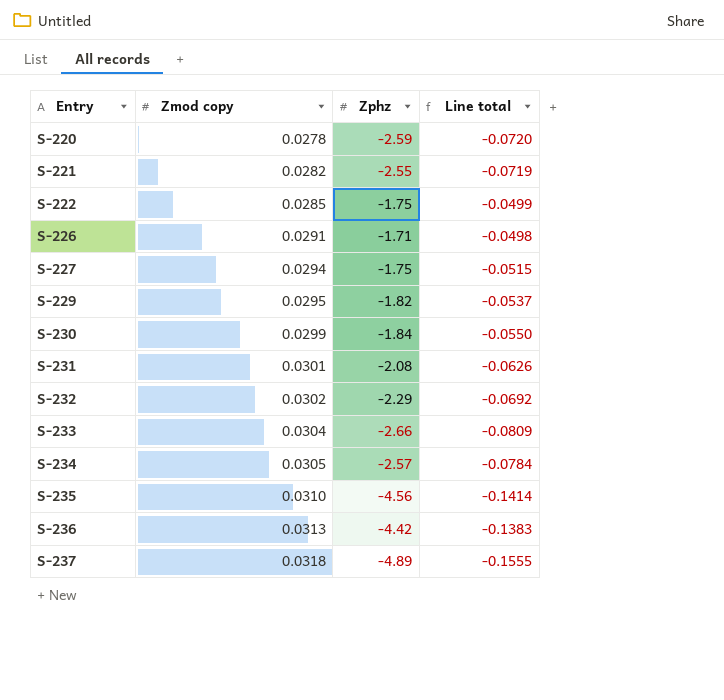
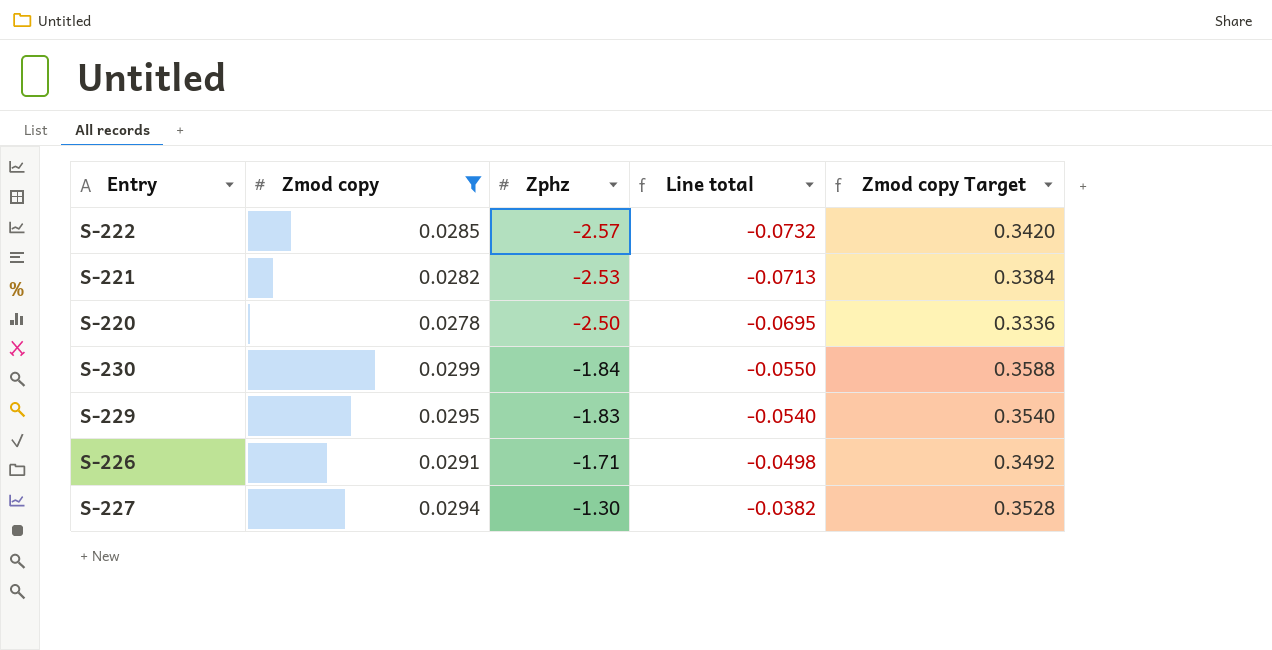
filter: none -> Zmod copy <= 0.0299
row order: Entry ascending -> Zphz ascending
column Zmod copy Target | formula: none -> [Zmod copy] * 12
S-222 | Zphz: -1.75 -> -2.57
S-222 | Line total: -0.0499 -> -0.0732
S-221 | Zphz: -2.55 -> -2.53
S-221 | Line total: -0.0719 -> -0.0713
S-220 | Zphz: -2.59 -> -2.50
S-220 | Line total: -0.0720 -> -0.0695
S-229 | Zphz: -1.82 -> -1.83
S-229 | Line total: -0.0537 -> -0.0540
S-227 | Zphz: -1.75 -> -1.30
S-227 | Line total: -0.0515 -> -0.0382

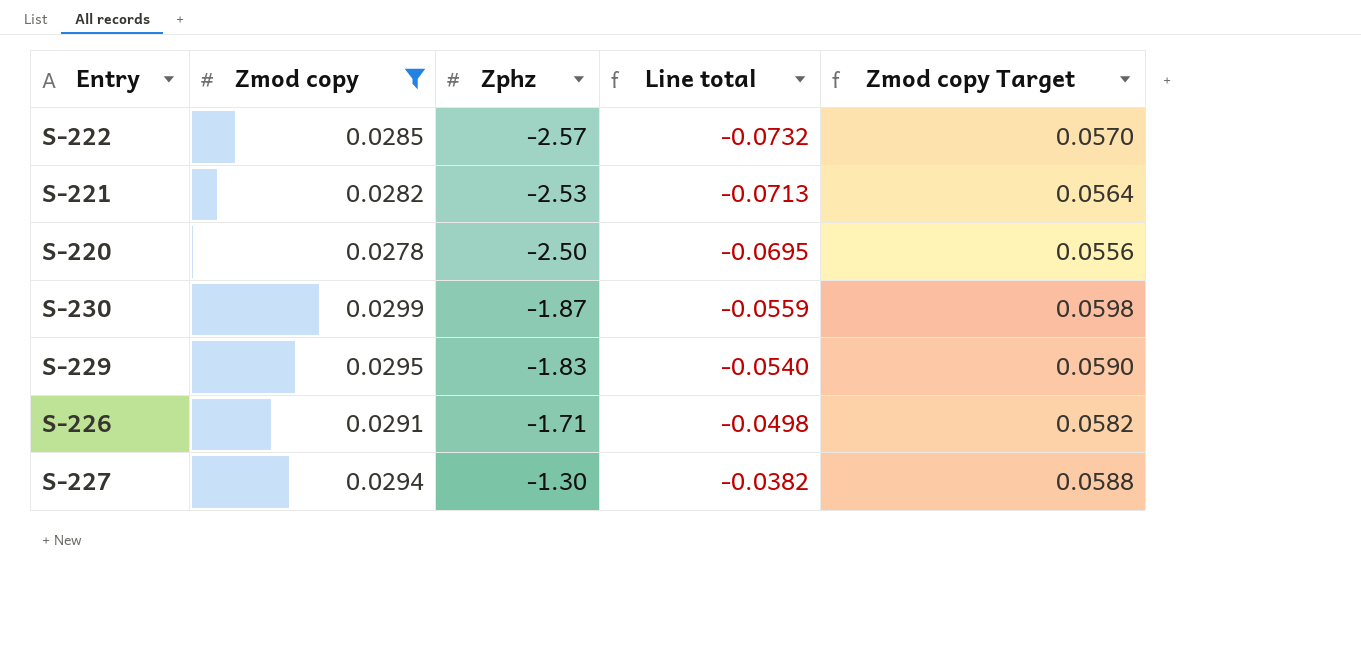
column Zmod copy Target | formula: [Zmod copy] * 12 -> [Zmod copy] * 2
S-230 | Zphz: -1.84 -> -1.87
S-230 | Line total: -0.0550 -> -0.0559

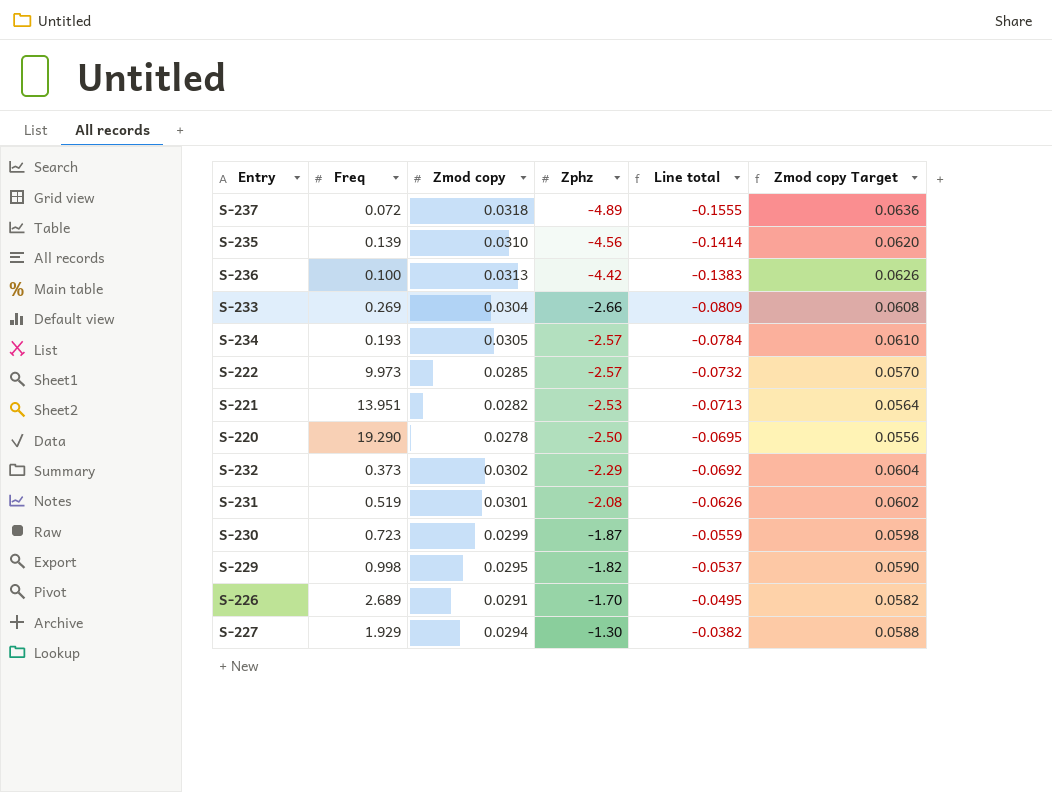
filter: Zmod copy <= 0.0299 -> none
column Freq | position: none -> 2
S-229 | Zphz: -1.83 -> -1.82
S-229 | Line total: -0.0540 -> -0.0537
S-226 | Zphz: -1.71 -> -1.70
S-226 | Line total: -0.0498 -> -0.0495

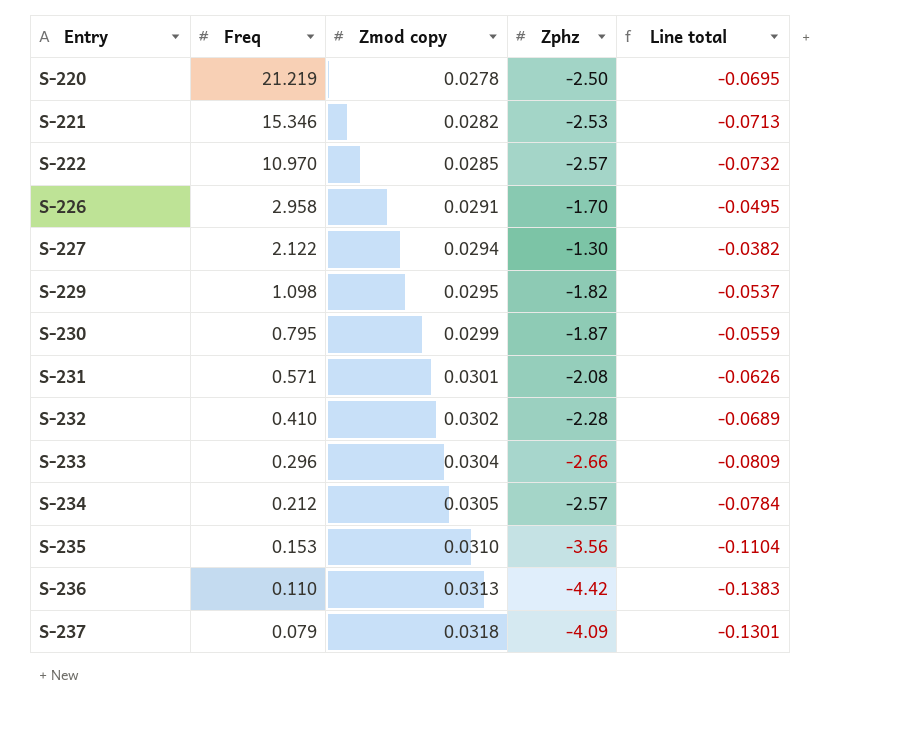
row order: Zphz ascending -> Entry ascending
column Zmod copy Target | formula: [Zmod copy] * 2 -> none
S-220 | Freq: 19.290 -> 21.219
S-221 | Freq: 13.951 -> 15.346
S-222 | Freq: 9.973 -> 10.970
S-226 | Freq: 2.689 -> 2.958
S-227 | Freq: 1.929 -> 2.122
S-229 | Freq: 0.998 -> 1.098
S-230 | Freq: 0.723 -> 0.795
S-231 | Freq: 0.519 -> 0.571
S-232 | Freq: 0.373 -> 0.410
S-232 | Zphz: -2.29 -> -2.28
S-232 | Line total: -0.0692 -> -0.0689
S-233 | Freq: 0.269 -> 0.296
S-234 | Freq: 0.193 -> 0.212
S-235 | Freq: 0.139 -> 0.153
S-235 | Zphz: -4.56 -> -3.56
S-235 | Line total: -0.1414 -> -0.1104
S-236 | Freq: 0.100 -> 0.110
S-237 | Freq: 0.072 -> 0.079
S-237 | Zphz: -4.89 -> -4.09
S-237 | Line total: -0.1555 -> -0.1301

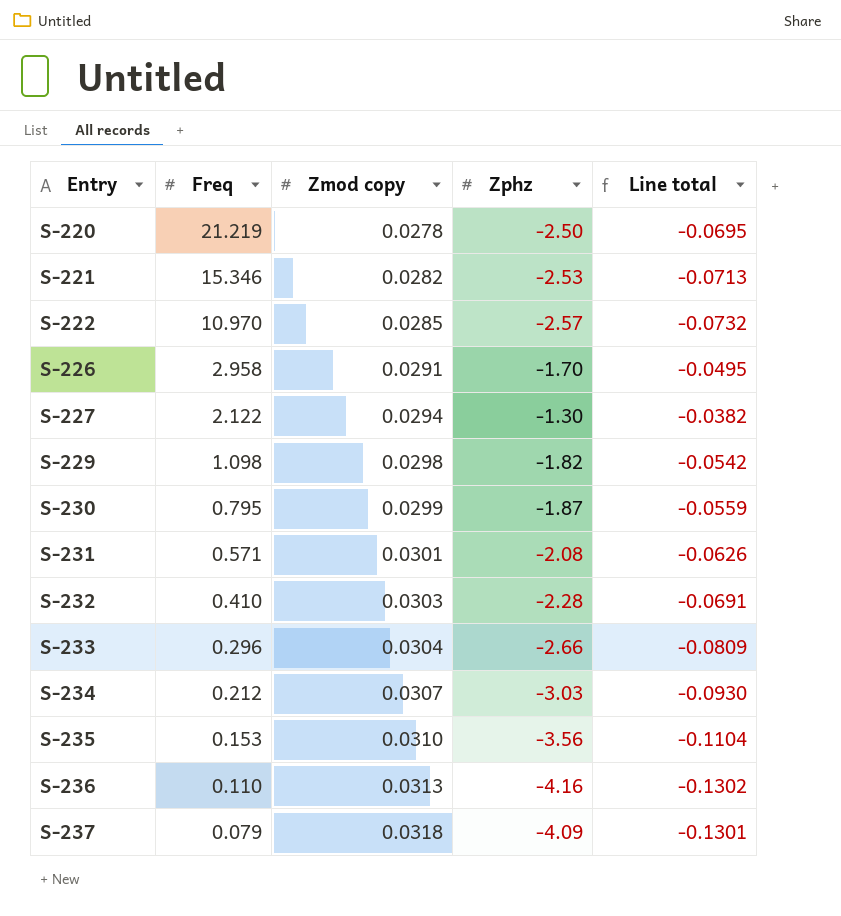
S-229 | Zmod copy: 0.0295 -> 0.0298
S-229 | Line total: -0.0537 -> -0.0542
S-232 | Zmod copy: 0.0302 -> 0.0303
S-232 | Line total: -0.0689 -> -0.0691
S-234 | Zmod copy: 0.0305 -> 0.0307
S-234 | Zphz: -2.57 -> -3.03
S-234 | Line total: -0.0784 -> -0.0930
S-236 | Zphz: -4.42 -> -4.16
S-236 | Line total: -0.1383 -> -0.1302

